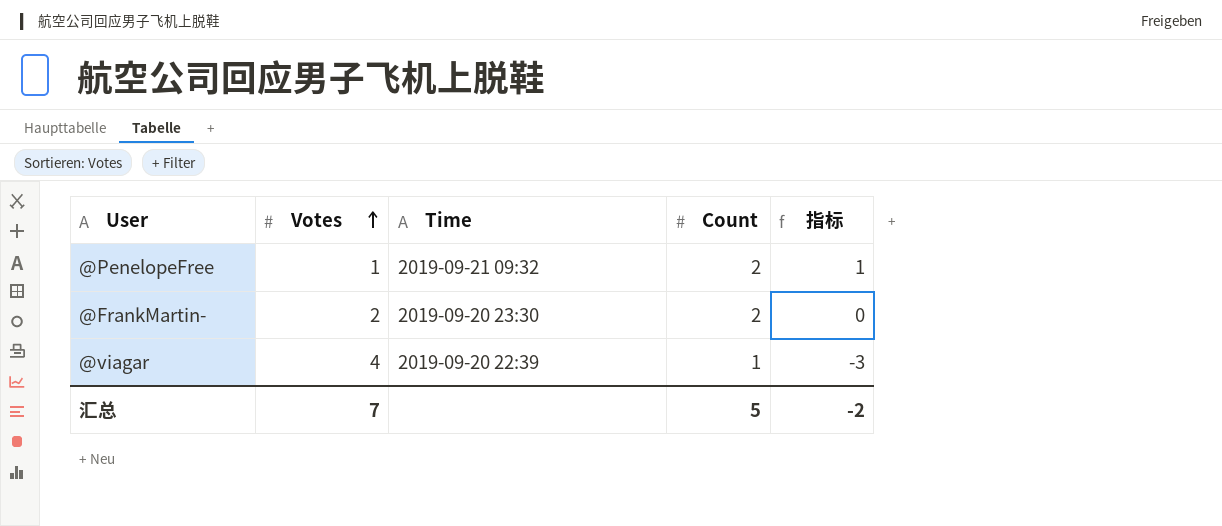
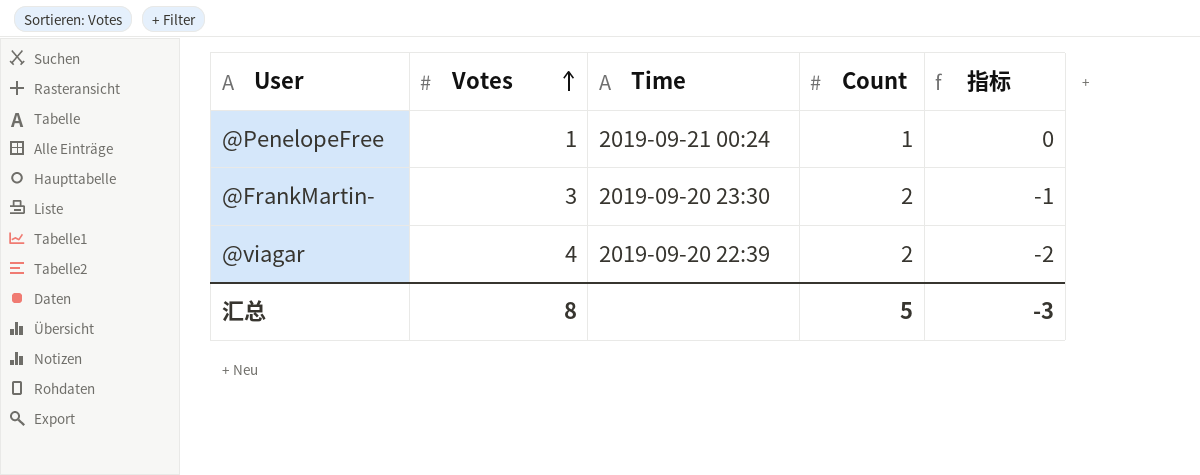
@PenelopeFree | Time: 2019-09-21 09:32 -> 2019-09-21 00:24
@PenelopeFree | Count: 2 -> 1
@PenelopeFree | 指标: 1 -> 0
@FrankMartin- | Votes: 2 -> 3
@FrankMartin- | 指标: 0 -> -1
@viagar | Count: 1 -> 2
@viagar | 指标: -3 -> -2
汇总 | Votes: 7 -> 8
汇总 | 指标: -2 -> -3

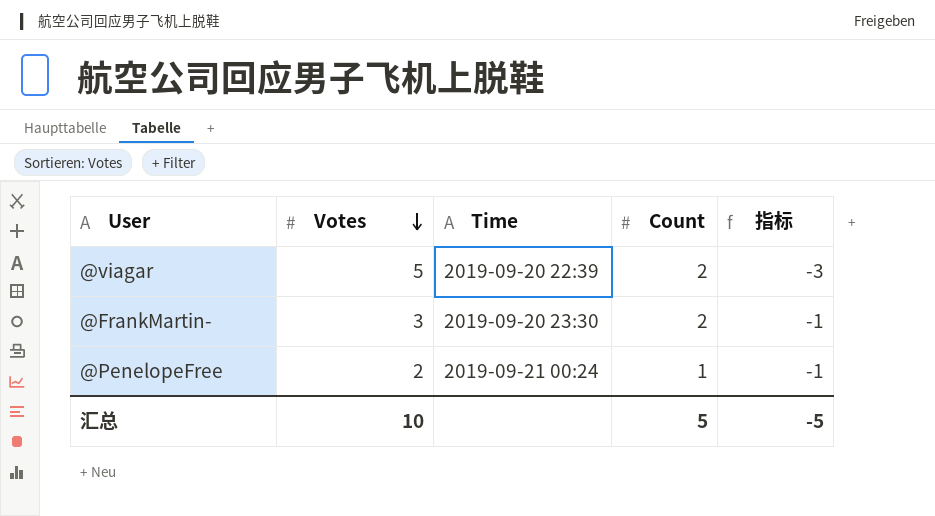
row order: Votes ascending -> Votes descending
@viagar | Votes: 4 -> 5
@viagar | 指标: -2 -> -3
@PenelopeFree | Votes: 1 -> 2
@PenelopeFree | 指标: 0 -> -1
汇总 | Votes: 8 -> 10
汇总 | 指标: -3 -> -5

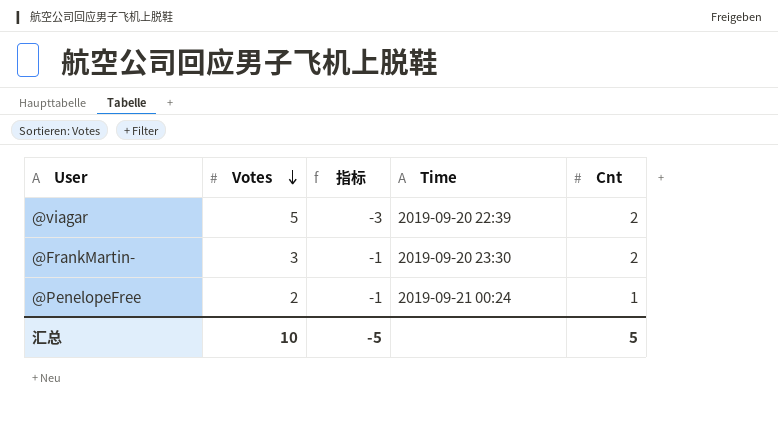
column 指标 | position: 5 -> 3
column name: Count -> Cnt

